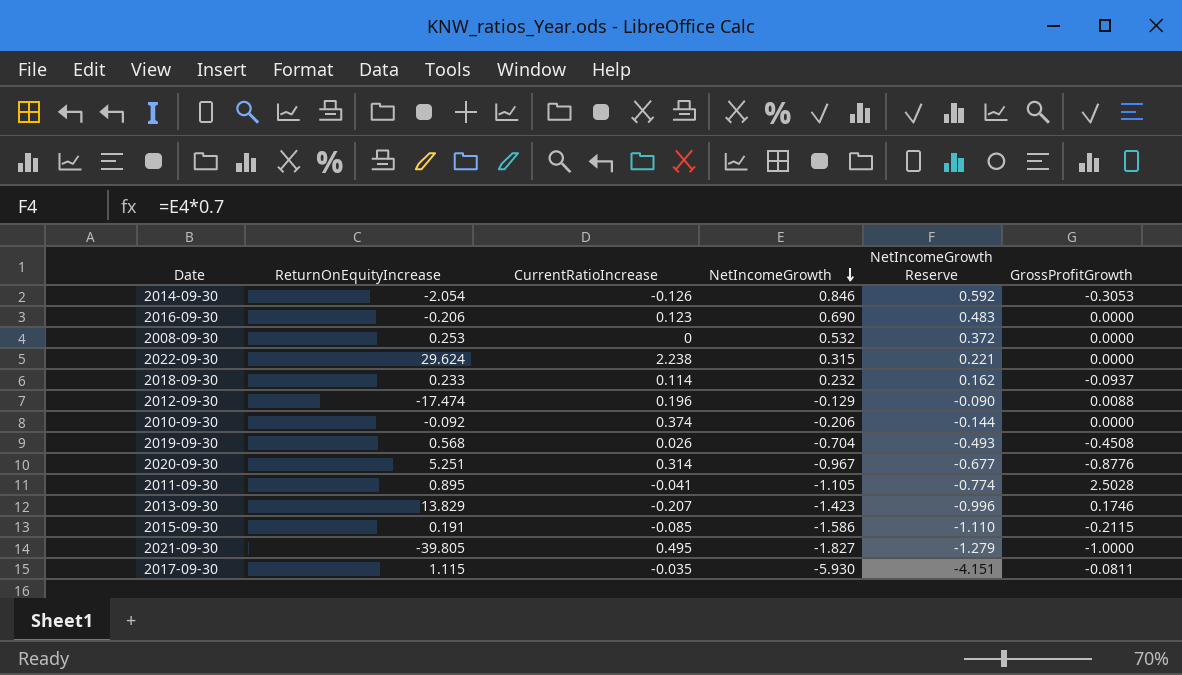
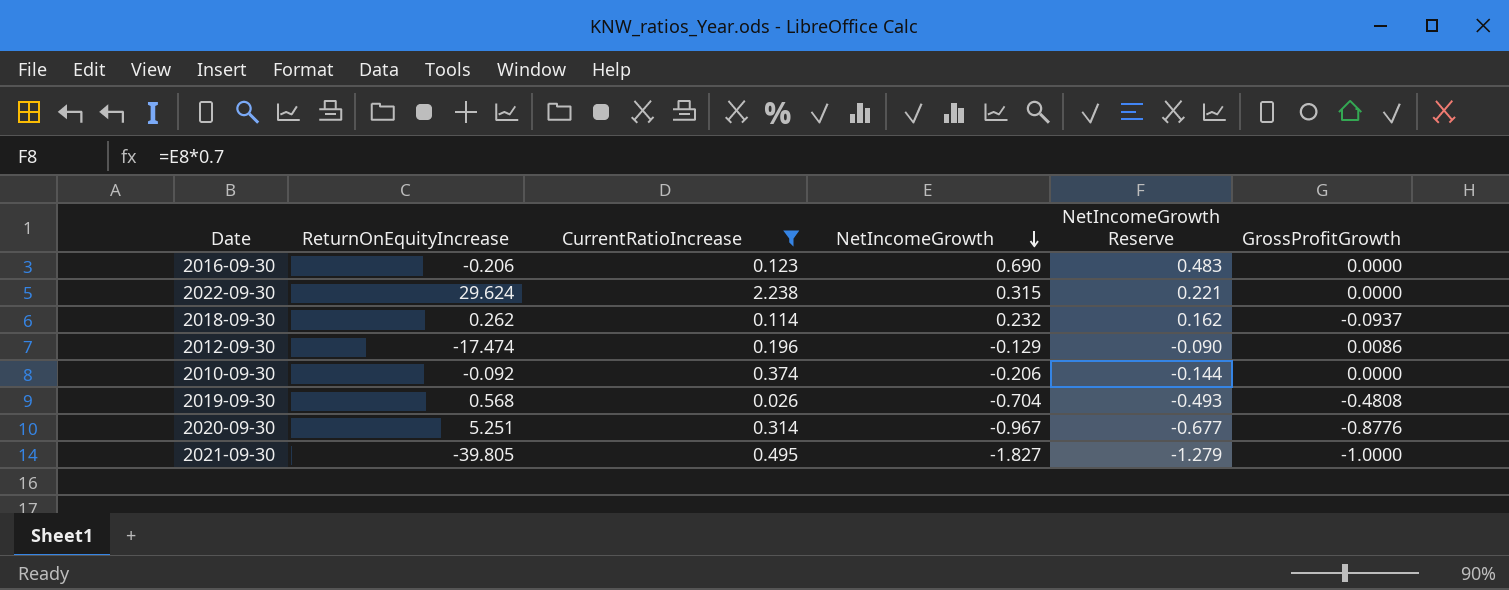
filter: none -> CurrentRatioIncrease >= 0.026
2018-09-30 | ReturnOnEquityIncrease: 0.233 -> 0.262
2012-09-30 | GrossProfitGrowth: 0.0088 -> 0.0086
2019-09-30 | GrossProfitGrowth: -0.4508 -> -0.4808

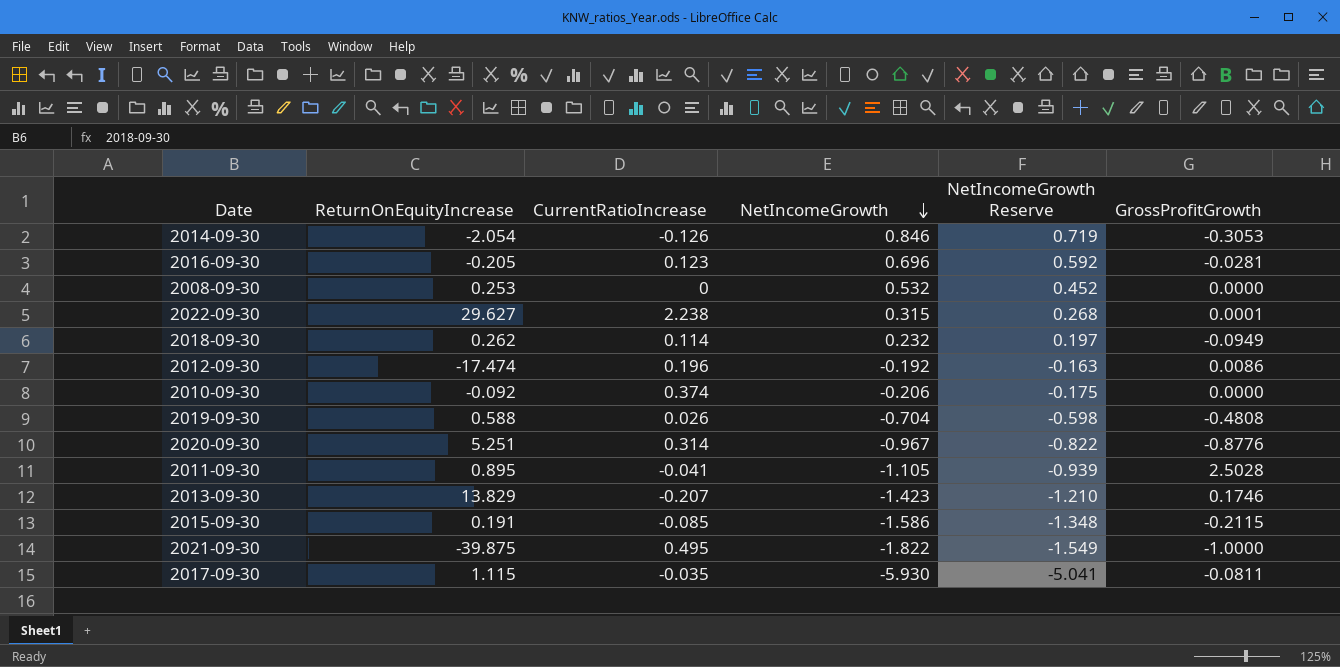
filter: CurrentRatioIncrease >= 0.026 -> none
column NetIncomeGrowth Reserve | formula: [NetIncomeGrowth] * 0.7 -> [NetIncomeGrowth] * 0.85
2016-09-30 | ReturnOnEquityIncrease: -0.206 -> -0.205
2016-09-30 | NetIncomeGrowth: 0.690 -> 0.696
2016-09-30 | GrossProfitGrowth: 0.0000 -> -0.0281
2022-09-30 | ReturnOnEquityIncrease: 29.624 -> 29.627
2022-09-30 | GrossProfitGrowth: 0.0000 -> 0.0001
2018-09-30 | GrossProfitGrowth: -0.0937 -> -0.0949
2012-09-30 | NetIncomeGrowth: -0.129 -> -0.192
2019-09-30 | ReturnOnEquityIncrease: 0.568 -> 0.588
2021-09-30 | ReturnOnEquityIncrease: -39.805 -> -39.875
2021-09-30 | NetIncomeGrowth: -1.827 -> -1.822

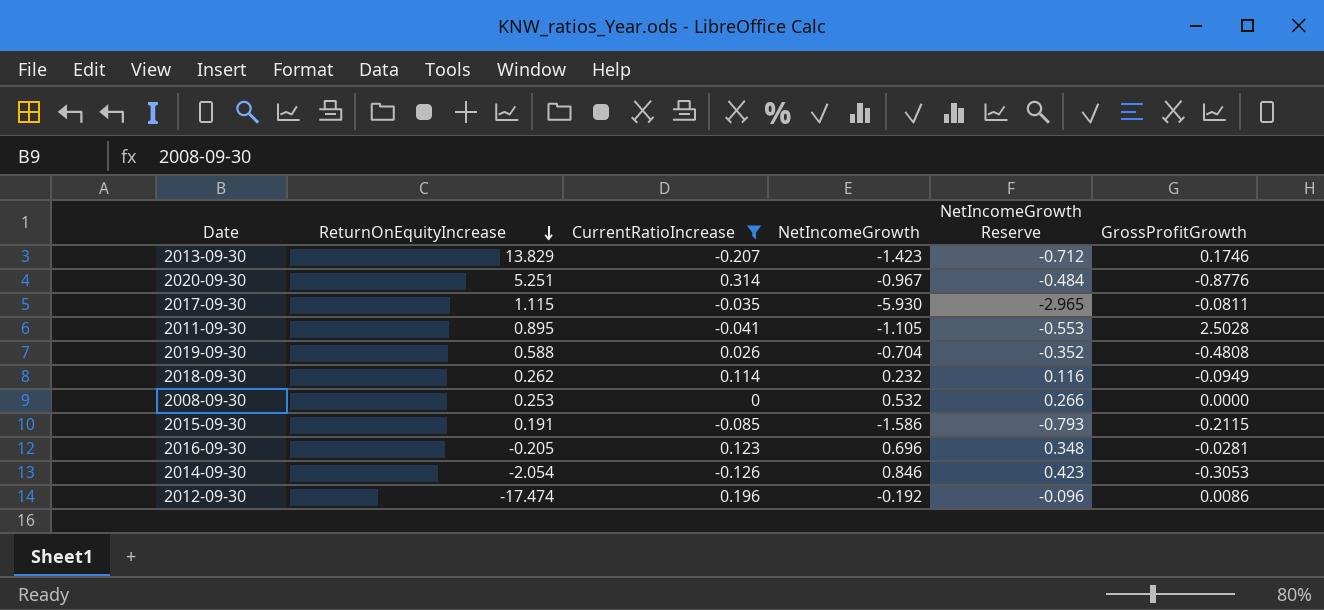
filter: none -> CurrentRatioIncrease <= 0.314
row order: NetIncomeGrowth descending -> ReturnOnEquityIncrease descending
column NetIncomeGrowth Reserve | formula: [NetIncomeGrowth] * 0.85 -> [NetIncomeGrowth] * 0.5

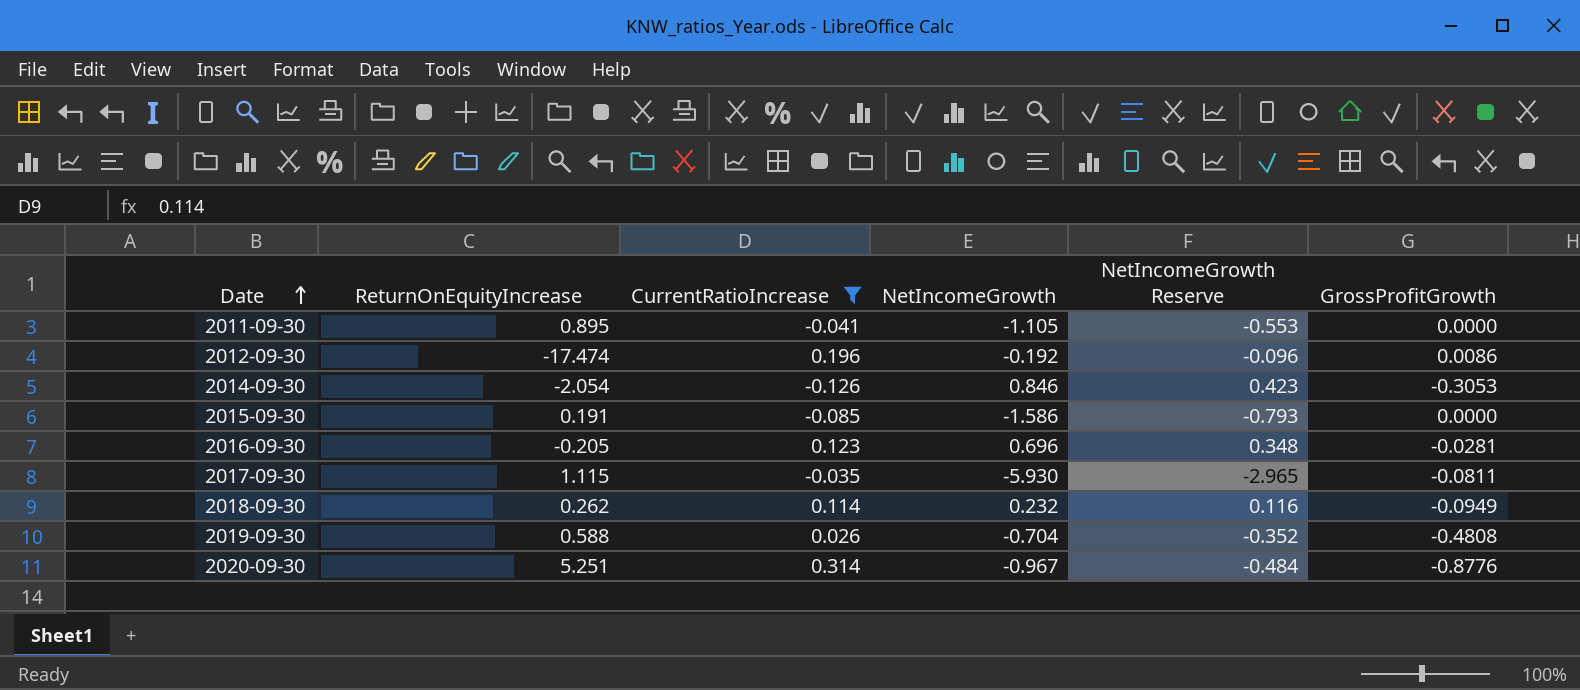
row order: ReturnOnEquityIncrease descending -> Date ascending
row 2013-09-30: 13.829 | -0.207 | -1.423 | -0.712 | 0.1746 -> none
row 2008-09-30: 0.253 | 0 | 0.532 | 0.266 | 0.0000 -> none
2011-09-30 | GrossProfitGrowth: 2.5028 -> 0.0000
2015-09-30 | GrossProfitGrowth: -0.2115 -> 0.0000

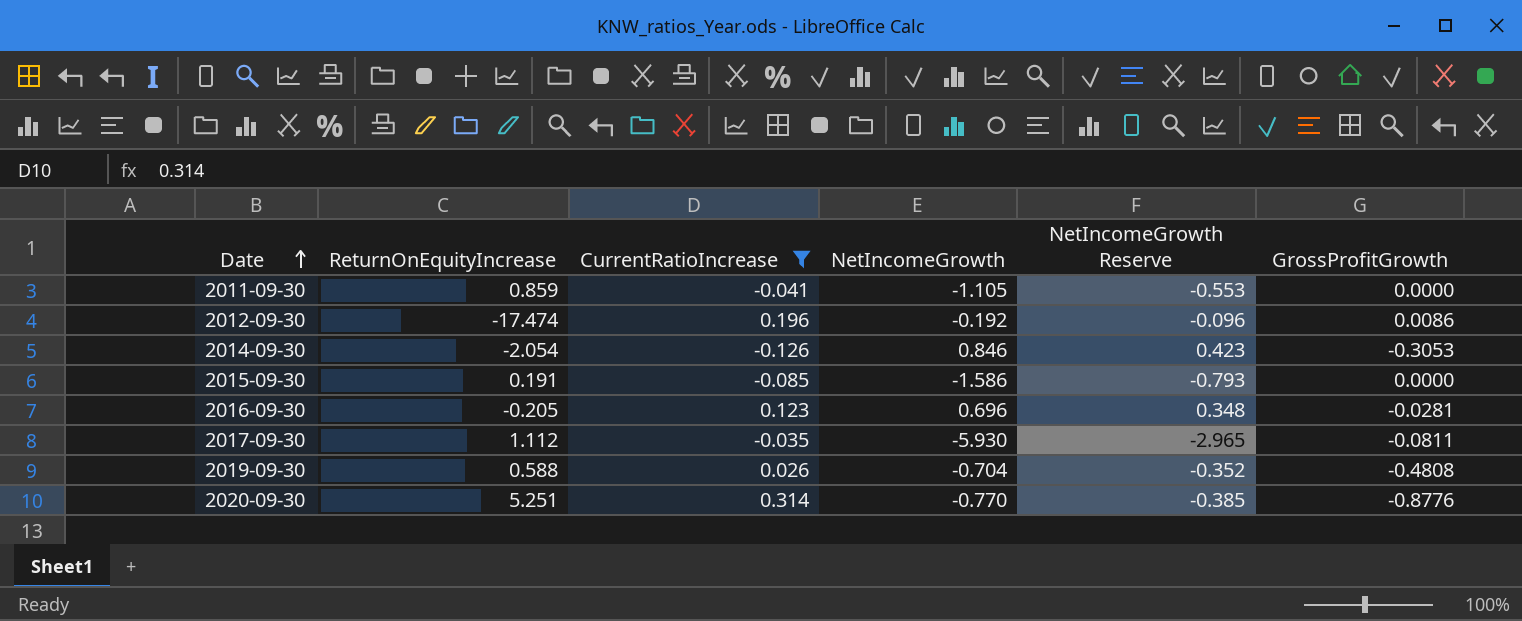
row 2018-09-30: 0.262 | 0.114 | 0.232 | 0.116 | -0.0949 -> none
2011-09-30 | ReturnOnEquityIncrease: 0.895 -> 0.859
2017-09-30 | ReturnOnEquityIncrease: 1.115 -> 1.112
2020-09-30 | NetIncomeGrowth: -0.967 -> -0.770
2020-09-30 | NetIncomeGrowth Reserve: -0.484 -> -0.385

